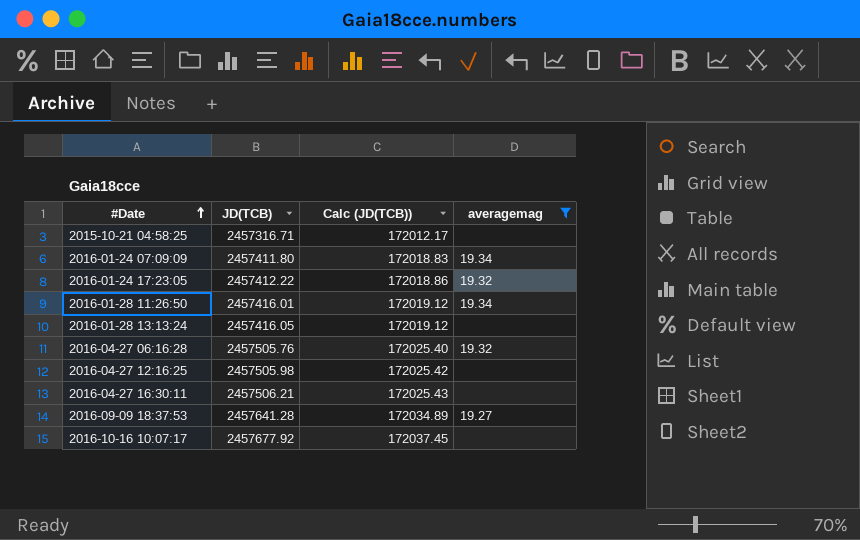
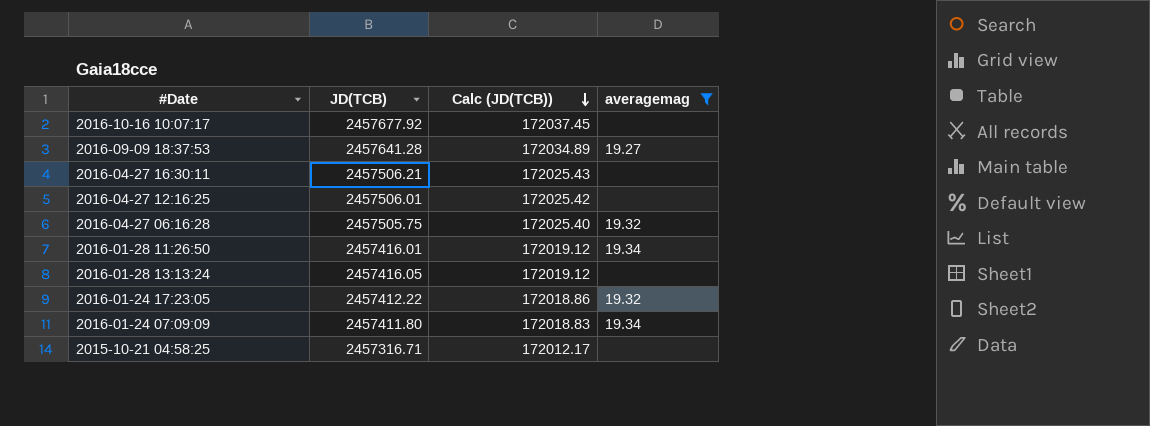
row order: #Date ascending -> Calc (JD(TCB)) descending
2016-04-27 12:16:25 | JD(TCB): 2457505.98 -> 2457506.01
2016-04-27 06:16:28 | JD(TCB): 2457505.76 -> 2457505.75

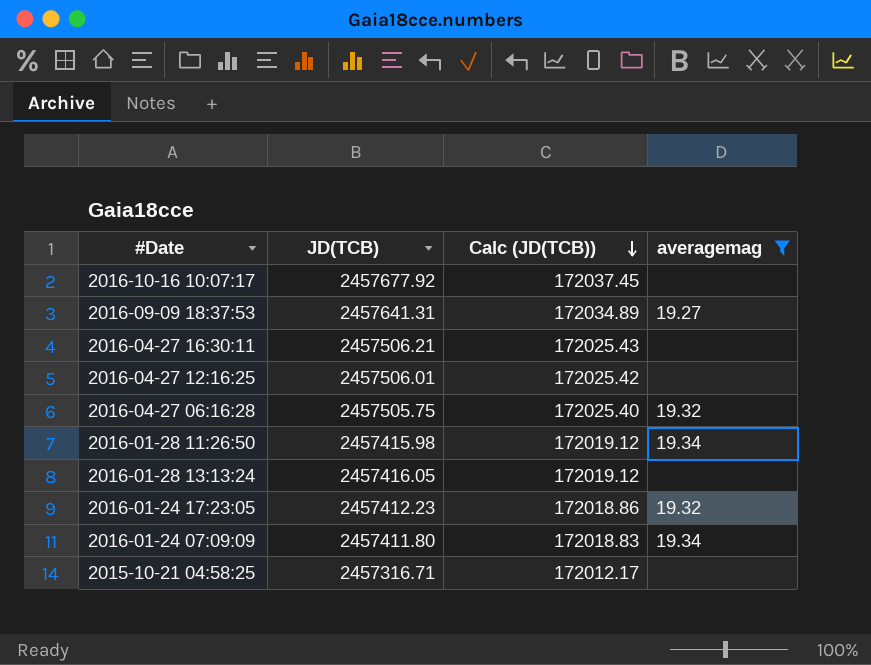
2016-09-09 18:37:53 | JD(TCB): 2457641.28 -> 2457641.31
2016-01-28 11:26:50 | JD(TCB): 2457416.01 -> 2457415.98
2016-01-24 17:23:05 | JD(TCB): 2457412.22 -> 2457412.23

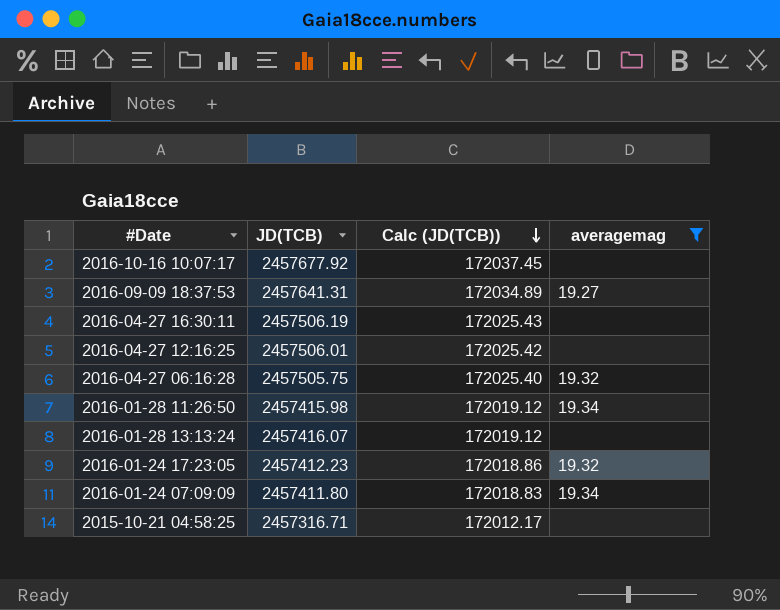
2016-04-27 16:30:11 | JD(TCB): 2457506.21 -> 2457506.19
2016-01-28 13:13:24 | JD(TCB): 2457416.05 -> 2457416.07

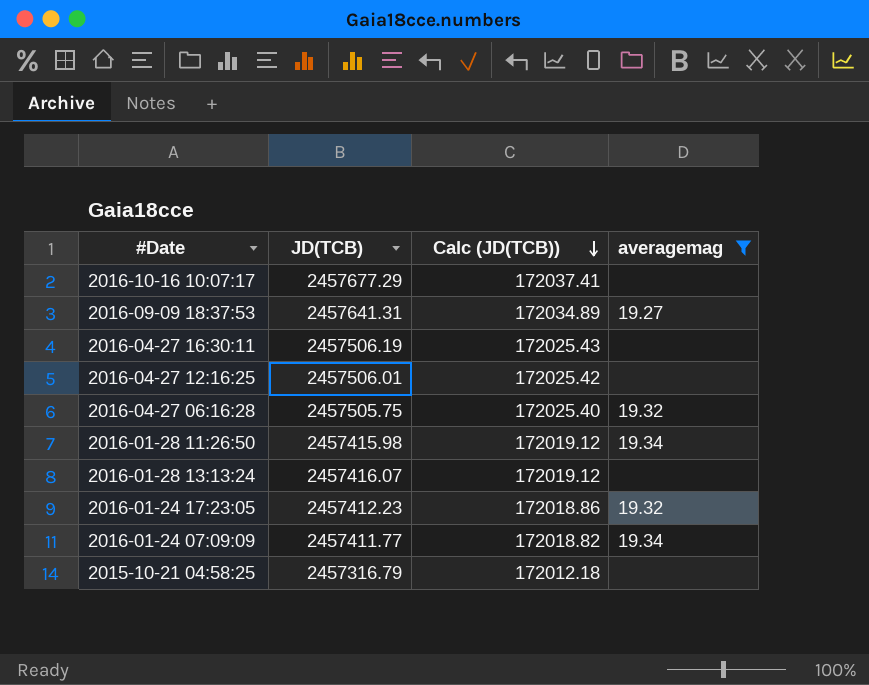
2016-10-16 10:07:17 | JD(TCB): 2457677.92 -> 2457677.29
2016-10-16 10:07:17 | Calc (JD(TCB)): 172037.45 -> 172037.41
2016-01-24 07:09:09 | JD(TCB): 2457411.80 -> 2457411.77
2016-01-24 07:09:09 | Calc (JD(TCB)): 172018.83 -> 172018.82
2015-10-21 04:58:25 | JD(TCB): 2457316.71 -> 2457316.79
2015-10-21 04:58:25 | Calc (JD(TCB)): 172012.17 -> 172012.18

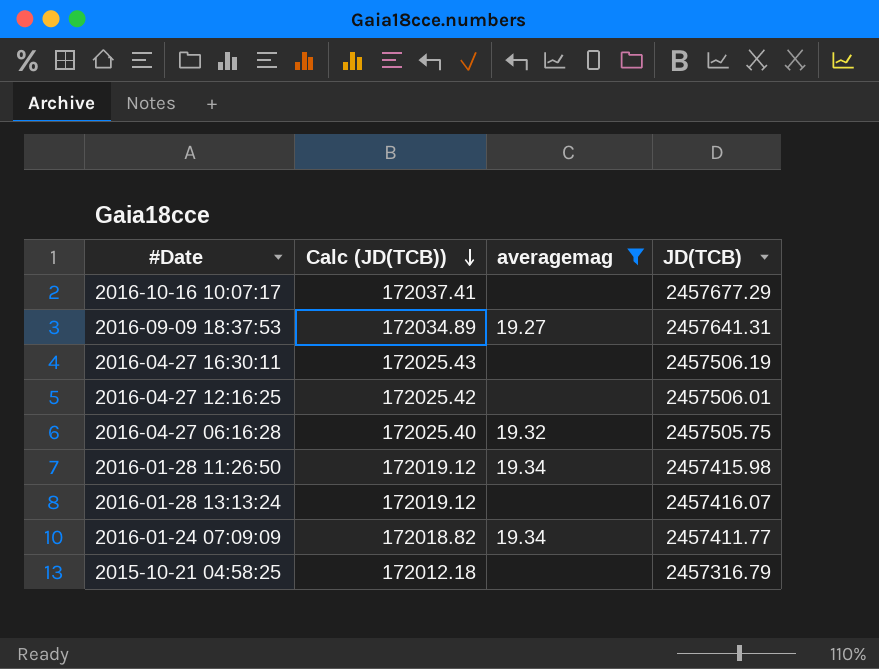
column JD(TCB) | position: 2 -> 4
row 2016-01-24 17:23:05: 2457412.23 | 172018.86 | 19.32 -> none

